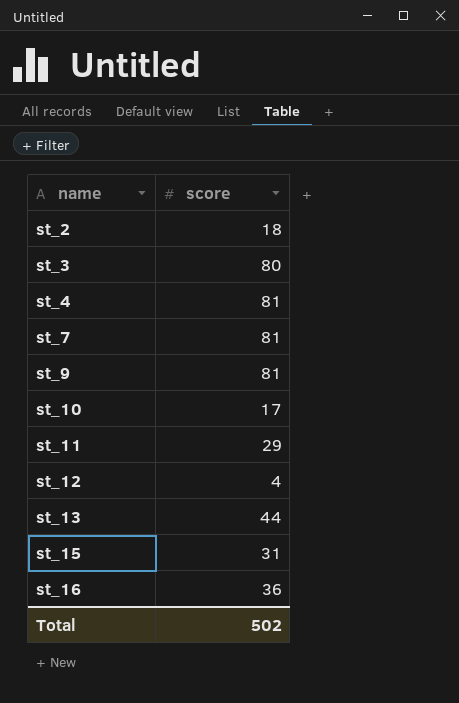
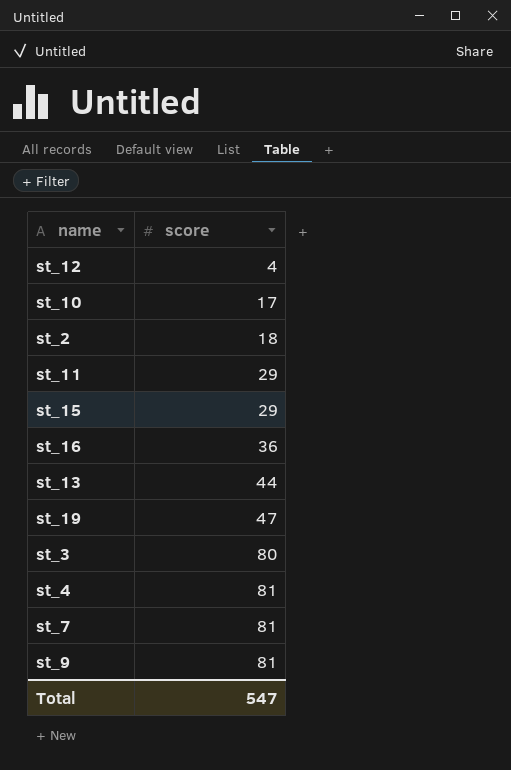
row order: name ascending -> score ascending
st_15 | score: 31 -> 29
row st_19: none -> 47
Total | score: 502 -> 547

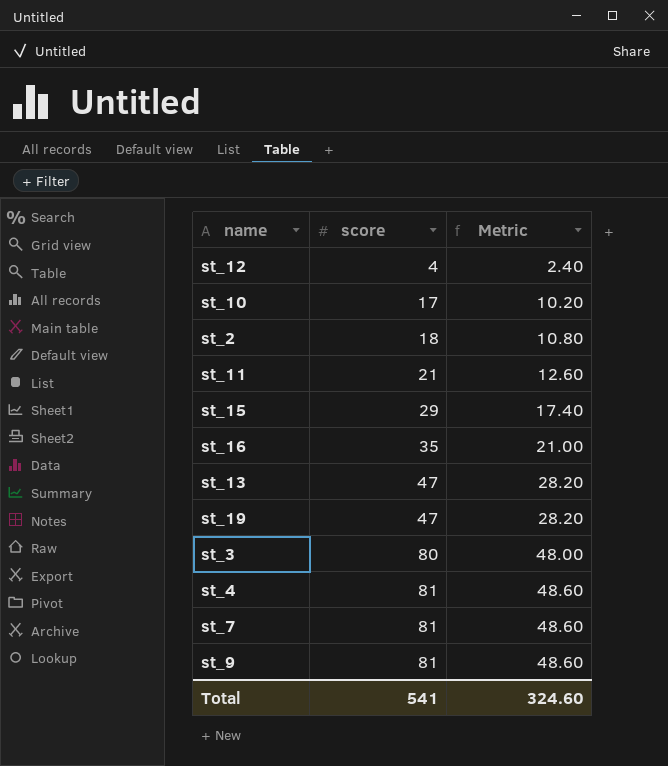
column Metric | formula: none -> [score] * 0.6
st_11 | score: 29 -> 21
st_16 | score: 36 -> 35
st_13 | score: 44 -> 47
Total | score: 547 -> 541

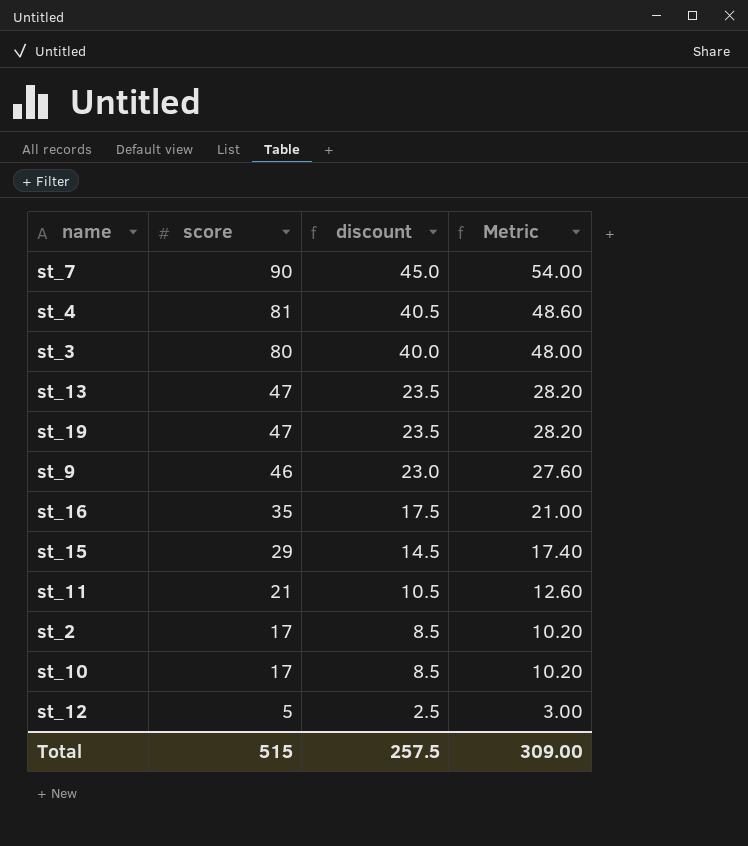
row order: score ascending -> score descending
column discount | formula: none -> [score] * 0.5
st_7 | score: 81 -> 90
st_7 | Metric: 48.60 -> 54.00
st_9 | score: 81 -> 46
st_9 | Metric: 48.60 -> 27.60
st_2 | score: 18 -> 17
st_2 | Metric: 10.80 -> 10.20
st_12 | score: 4 -> 5
st_12 | Metric: 2.40 -> 3.00
Total | score: 541 -> 515
Total | Metric: 324.60 -> 309.00

